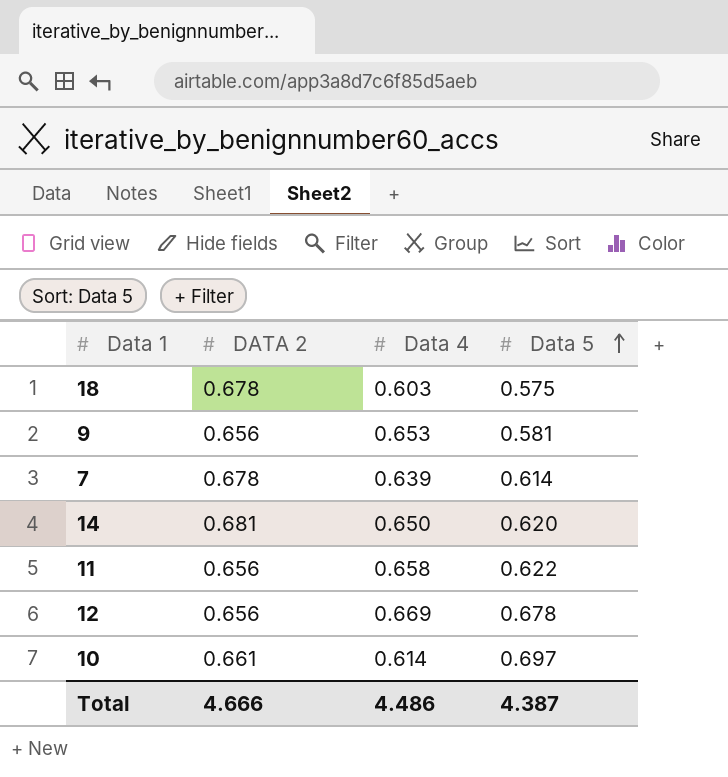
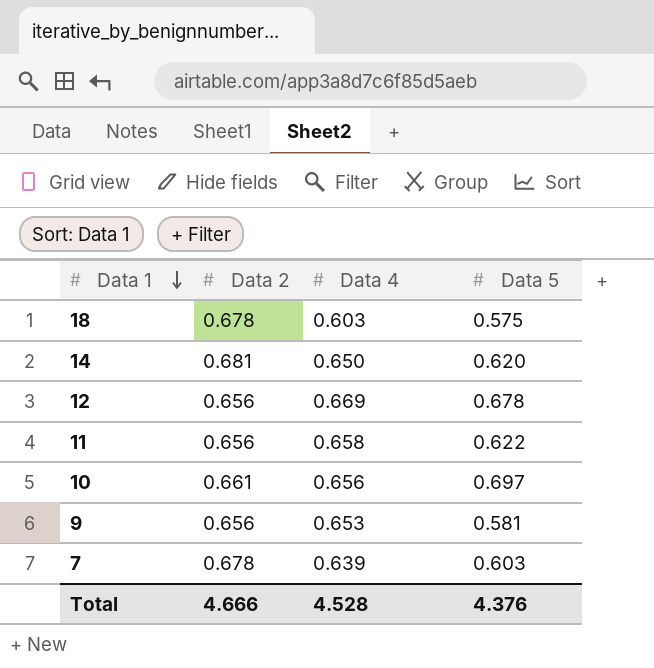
row order: Data 5 ascending -> Data 1 descending
column name: DATA 2 -> Data 2
10 | Data 4: 0.614 -> 0.656
7 | Data 5: 0.614 -> 0.603
Total | Data 4: 4.486 -> 4.528
Total | Data 5: 4.387 -> 4.376

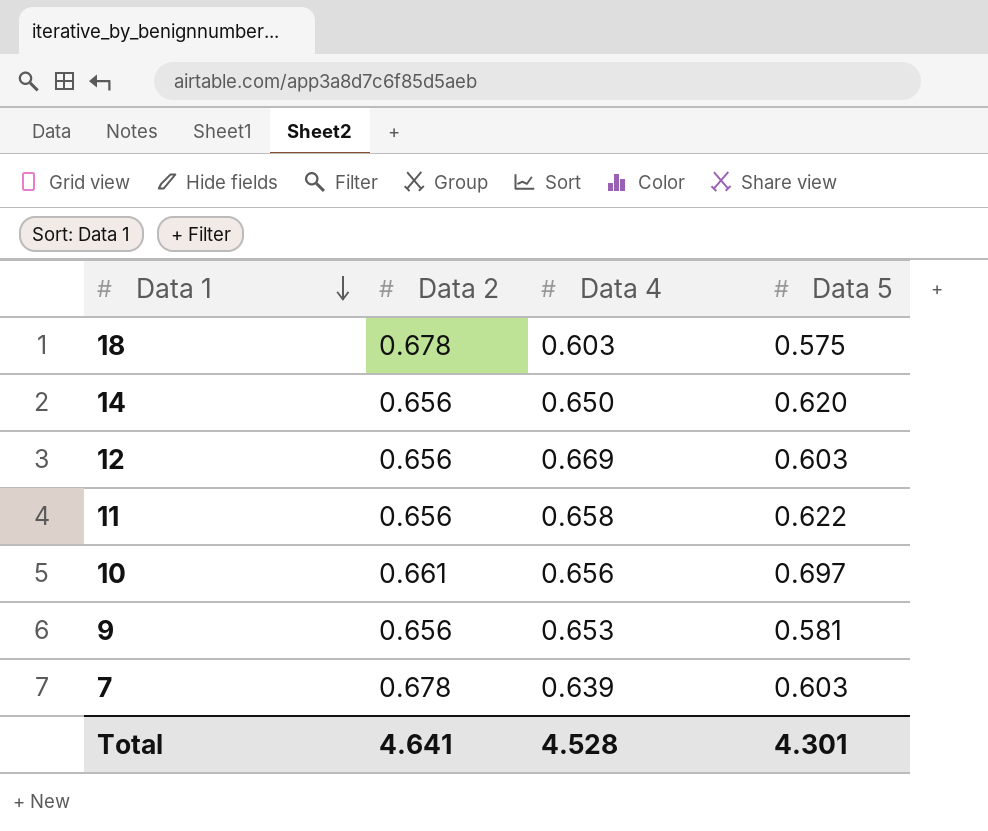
14 | Data 2: 0.681 -> 0.656
12 | Data 5: 0.678 -> 0.603
Total | Data 2: 4.666 -> 4.641
Total | Data 5: 4.376 -> 4.301

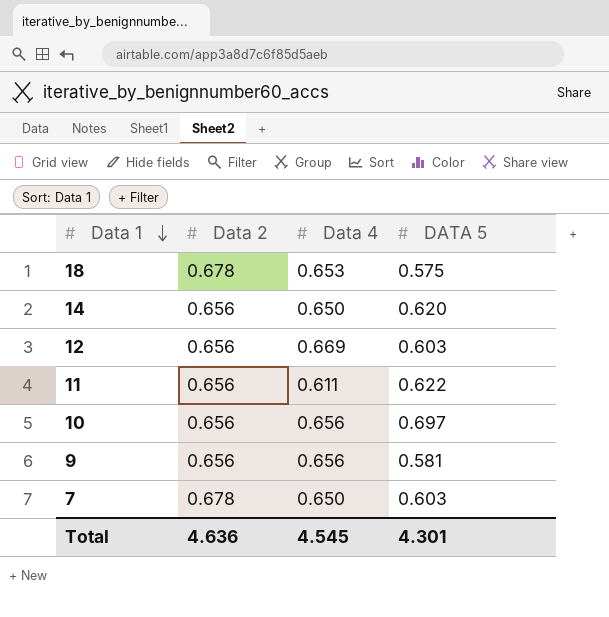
column name: Data 5 -> DATA 5
18 | Data 4: 0.603 -> 0.653
11 | Data 4: 0.658 -> 0.611
10 | Data 2: 0.661 -> 0.656
9 | Data 4: 0.653 -> 0.656
7 | Data 4: 0.639 -> 0.650
Total | Data 2: 4.641 -> 4.636
Total | Data 4: 4.528 -> 4.545

